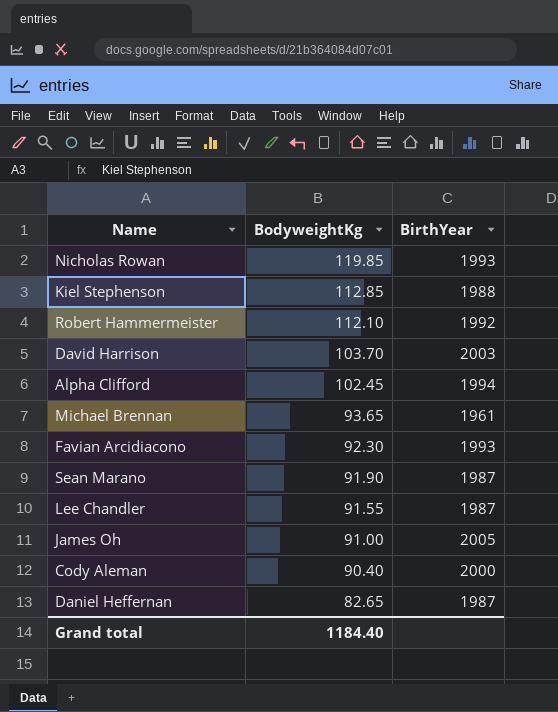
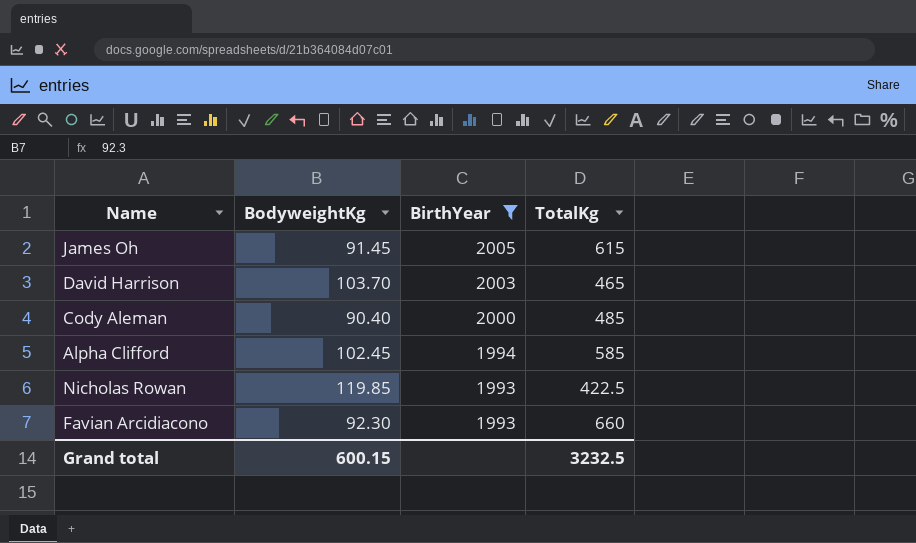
filter: none -> BirthYear >= 1993
row order: BodyweightKg descending -> BirthYear descending
column TotalKg | position: none -> 4
James Oh | BodyweightKg: 91.00 -> 91.45
Grand total | BodyweightKg: 1184.40 -> 600.15

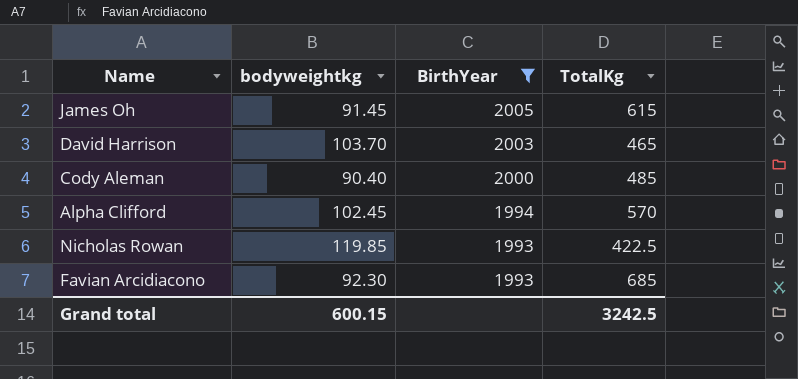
column name: BodyweightKg -> bodyweightkg
Alpha Clifford | TotalKg: 585 -> 570
Favian Arcidiacono | TotalKg: 660 -> 685
Grand total | TotalKg: 3232.5 -> 3242.5

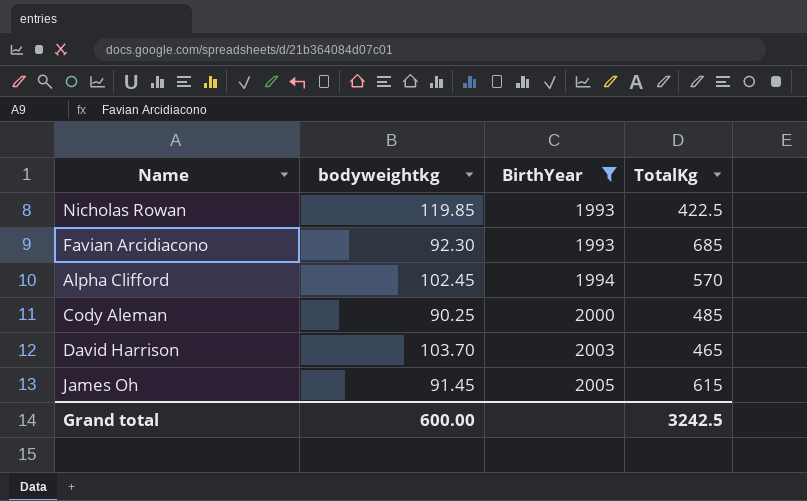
row order: BirthYear descending -> BirthYear ascending
Cody Aleman | bodyweightkg: 90.40 -> 90.25
Grand total | bodyweightkg: 600.15 -> 600.00

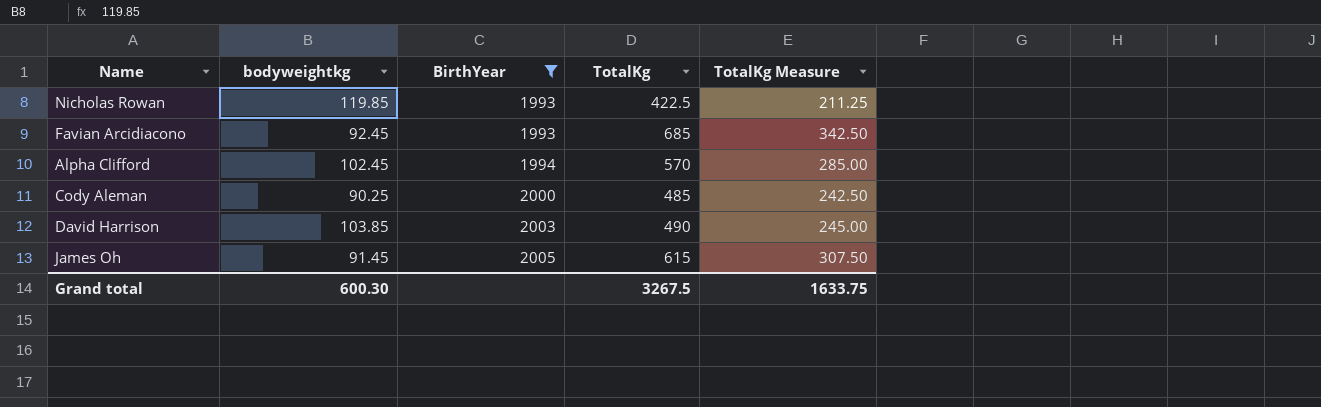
column TotalKg Measure | formula: none -> [TotalKg] * 0.5
Favian Arcidiacono | bodyweightkg: 92.30 -> 92.45
David Harrison | bodyweightkg: 103.70 -> 103.85
David Harrison | TotalKg: 465 -> 490
Grand total | bodyweightkg: 600.00 -> 600.30
Grand total | TotalKg: 3242.5 -> 3267.5

